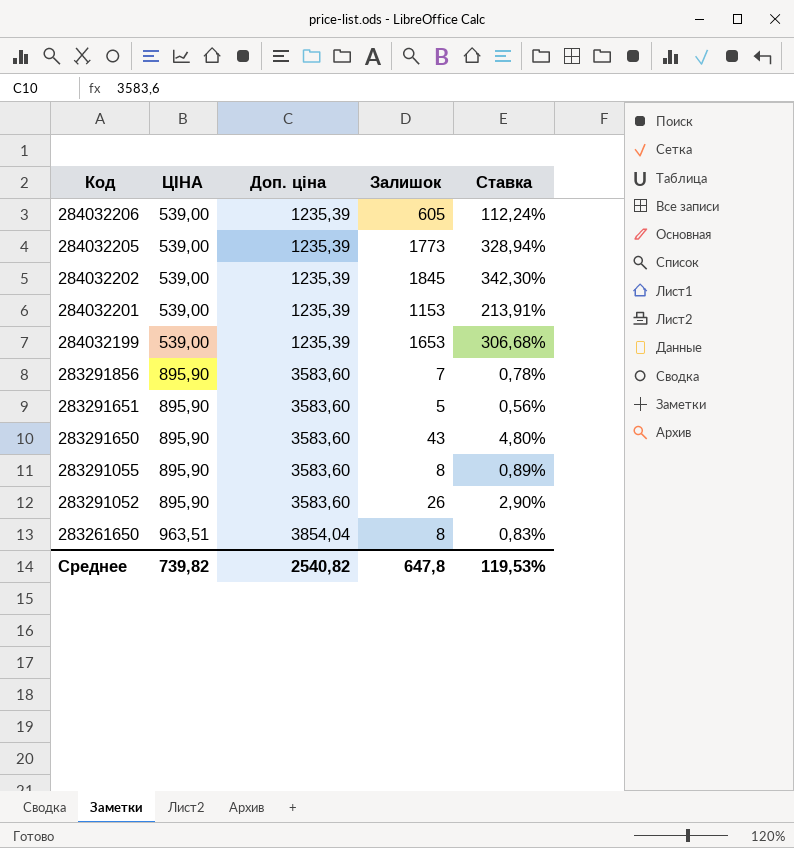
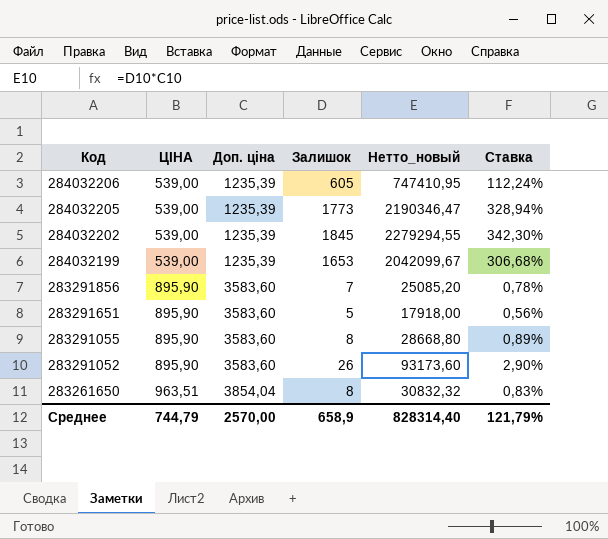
column Нетто_новый | formula: none -> [Доп. ціна] * [Залишок]
row 284032201: 539,00 | 1235,39 | 1153 | 213,91% -> none
row 283291650: 895,90 | 3583,60 | 43 | 4,80% -> none
Среднее | ЦІНА: 739,82 -> 744,79
Среднее | Доп. ціна: 2540,82 -> 2570,00
Среднее | Залишок: 647,8 -> 658,9
Среднее | Ставка: 119,53% -> 121,79%

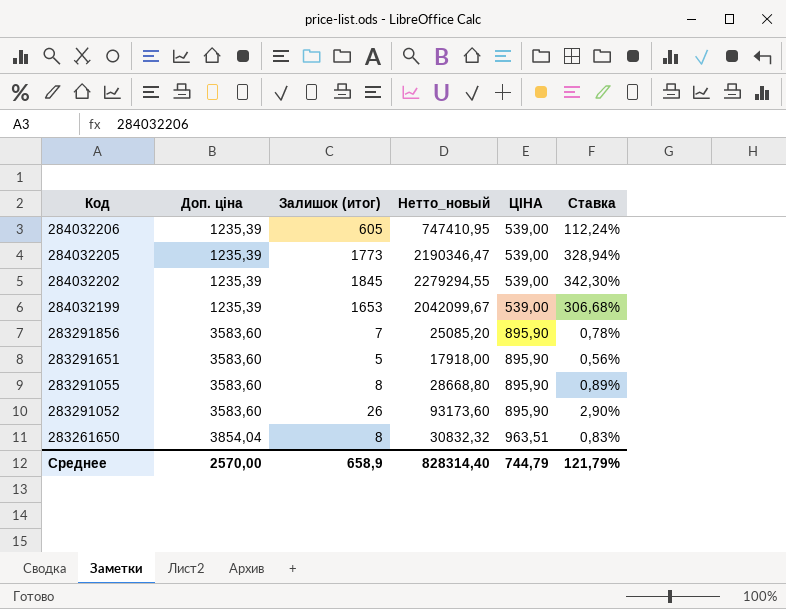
column name: Залишок -> Залишок (итог)
column ЦІНА | position: 2 -> 5

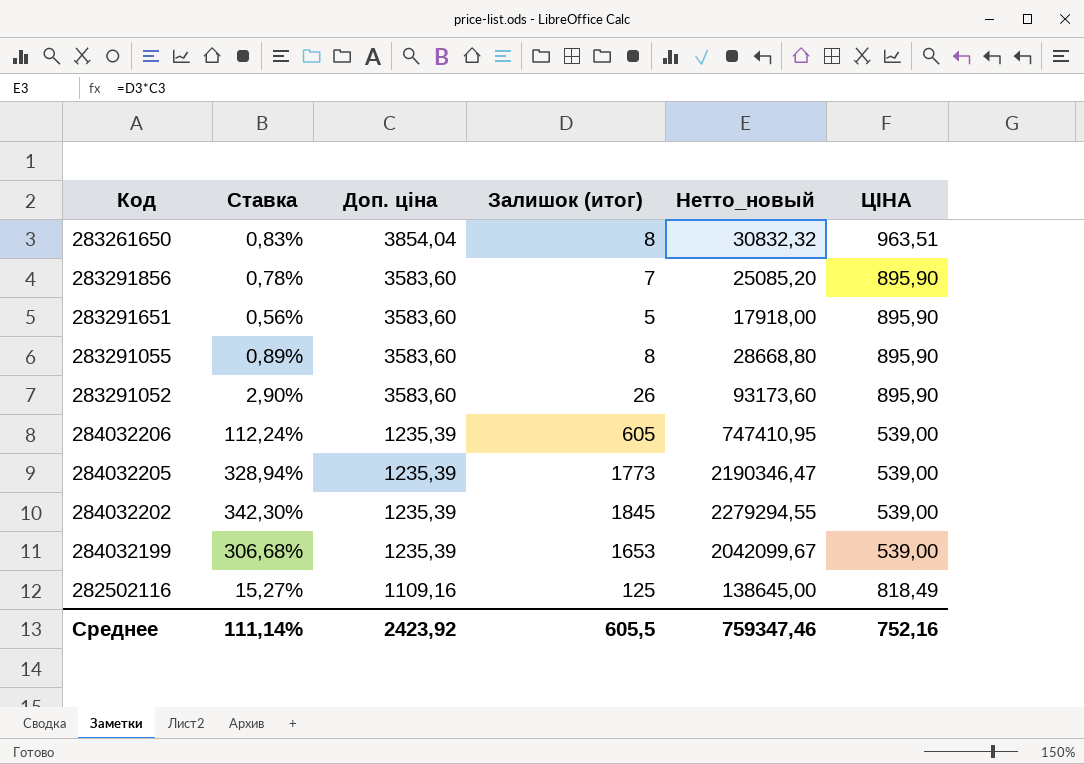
row order: Код descending -> Доп. ціна descending
column Ставка | position: 6 -> 2
row 282502116: none -> 15,27% | 1109,16 | 125 | 138645,00 | 818,49
Среднее | Ставка: 121,79% -> 111,14%
Среднее | Доп. ціна: 2570,00 -> 2423,92
Среднее | Залишок (итог): 658,9 -> 605,5
Среднее | Нетто_новый: 828314,40 -> 759347,46
Среднее | ЦІНА: 744,79 -> 752,16

